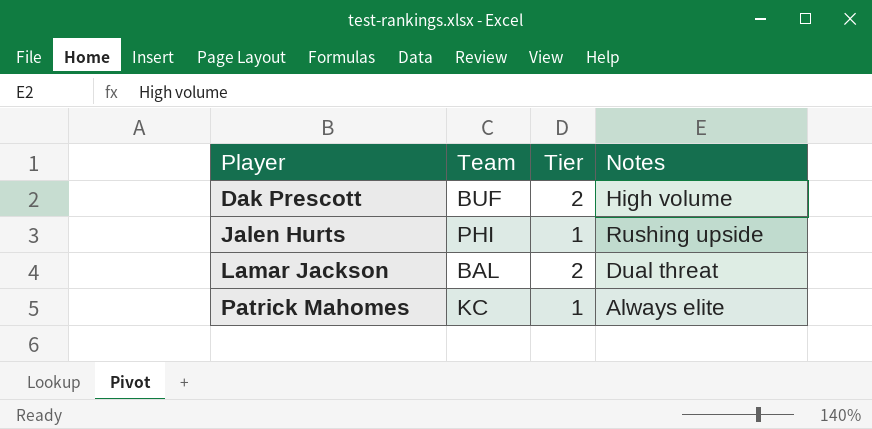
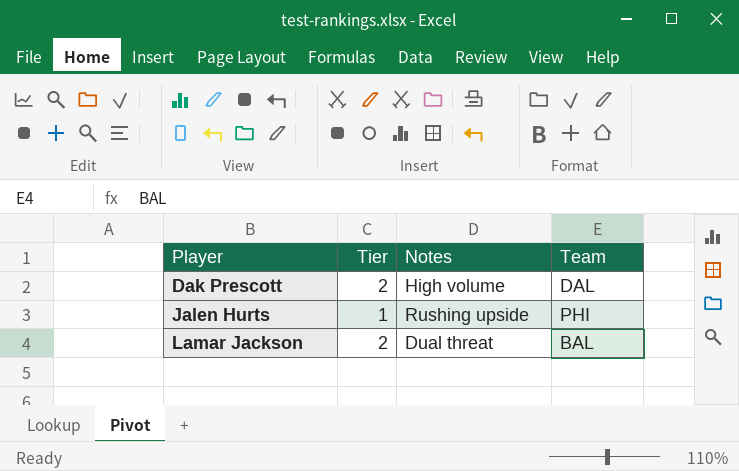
column Team | position: 2 -> 4
row Patrick Mahomes: KC | 1 | Always elite -> none
Dak Prescott | Team: BUF -> DAL

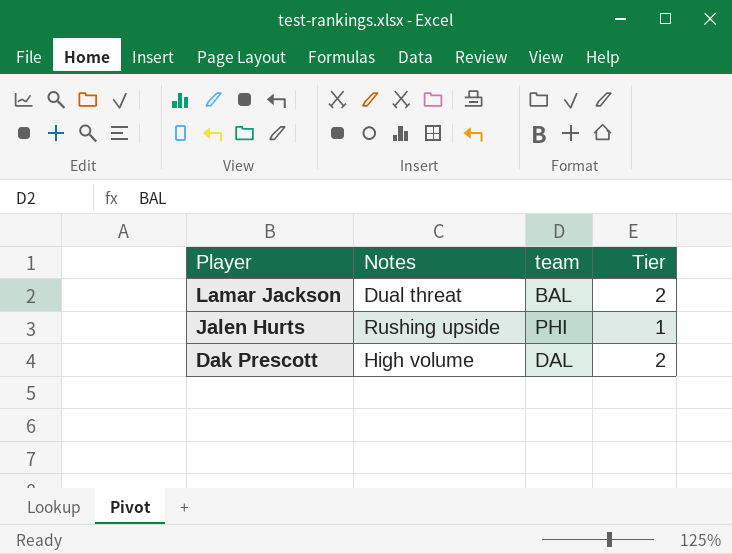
row order: Player ascending -> Player descending
column name: Team -> team
column Tier | position: 2 -> 4

